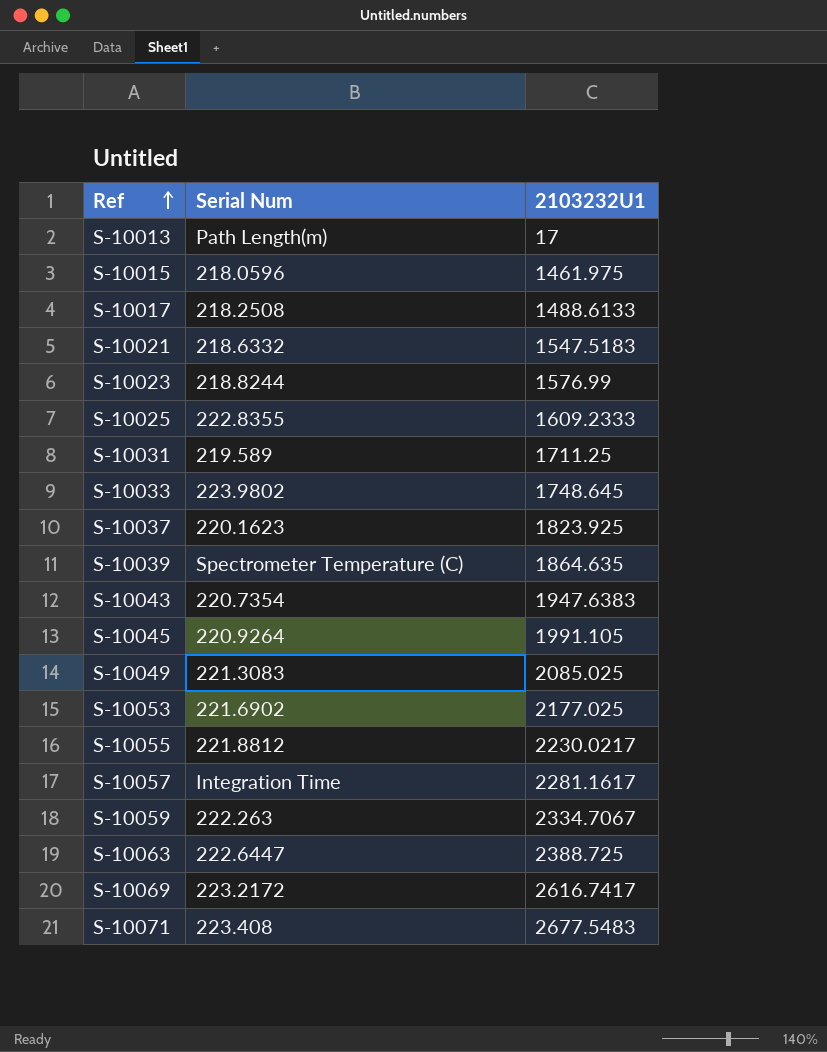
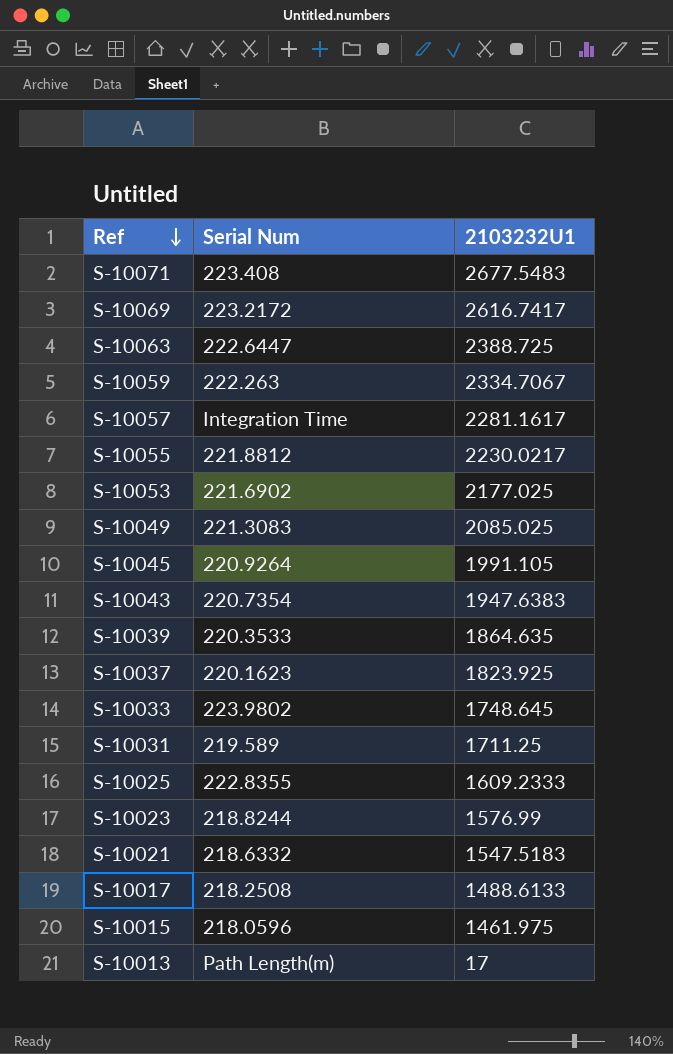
row order: Ref ascending -> Ref descending
S-10039 | Serial Num: Spectrometer Temperature (C) -> 220.3533

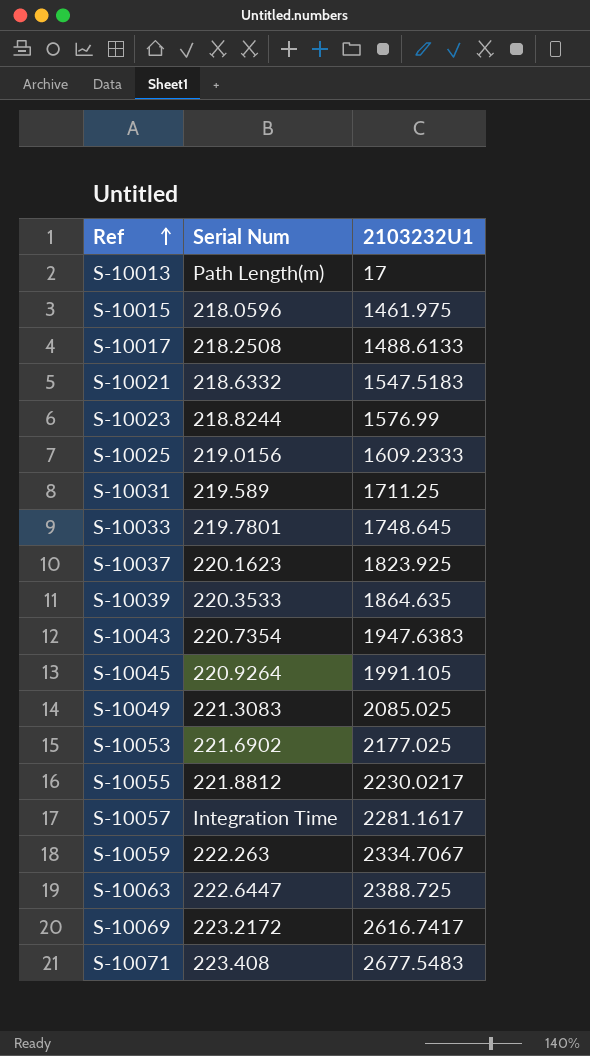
row order: Ref descending -> Ref ascending
S-10025 | Serial Num: 222.8355 -> 219.0156
S-10033 | Serial Num: 223.9802 -> 219.7801

